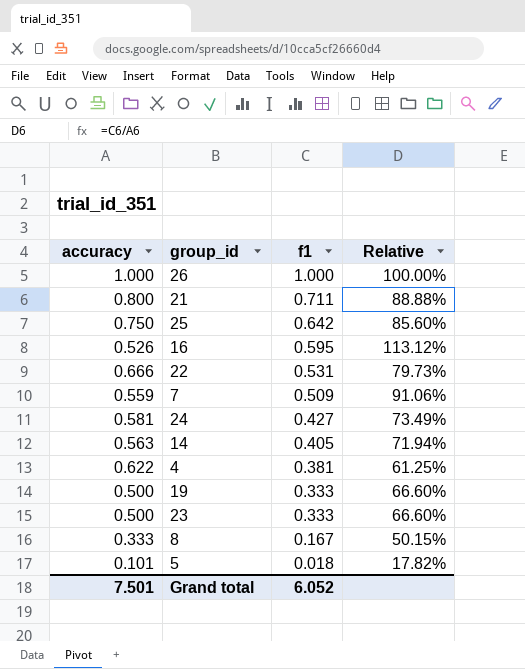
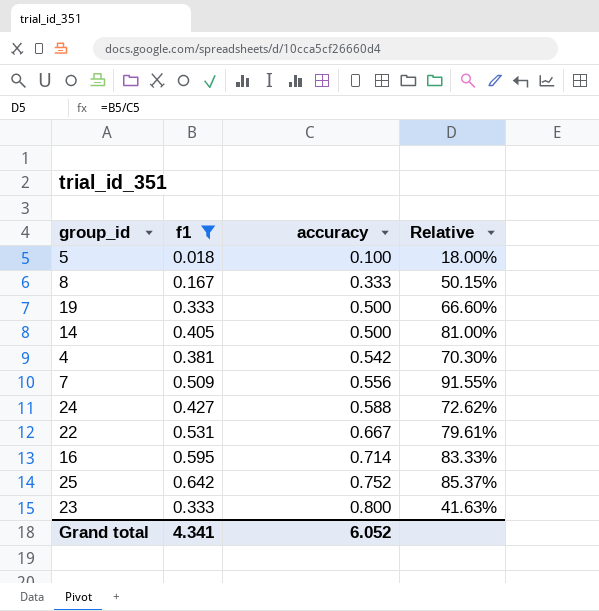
filter: none -> f1 <= 0.642
row order: f1 descending -> accuracy ascending
column accuracy | position: 1 -> 3
5 | accuracy: 0.101 -> 0.100
5 | Relative: 17.82% -> 18.00%
14 | accuracy: 0.563 -> 0.500
14 | Relative: 71.94% -> 81.00%
4 | accuracy: 0.622 -> 0.542
4 | Relative: 61.25% -> 70.30%
7 | accuracy: 0.559 -> 0.556
7 | Relative: 91.06% -> 91.55%
24 | accuracy: 0.581 -> 0.588
24 | Relative: 73.49% -> 72.62%
22 | accuracy: 0.666 -> 0.667
22 | Relative: 79.73% -> 79.61%
16 | accuracy: 0.526 -> 0.714
16 | Relative: 113.12% -> 83.33%
25 | accuracy: 0.750 -> 0.752
25 | Relative: 85.60% -> 85.37%
23 | accuracy: 0.500 -> 0.800
23 | Relative: 66.60% -> 41.63%
Grand total | f1: 6.052 -> 4.341
Grand total | accuracy: 7.501 -> 6.052

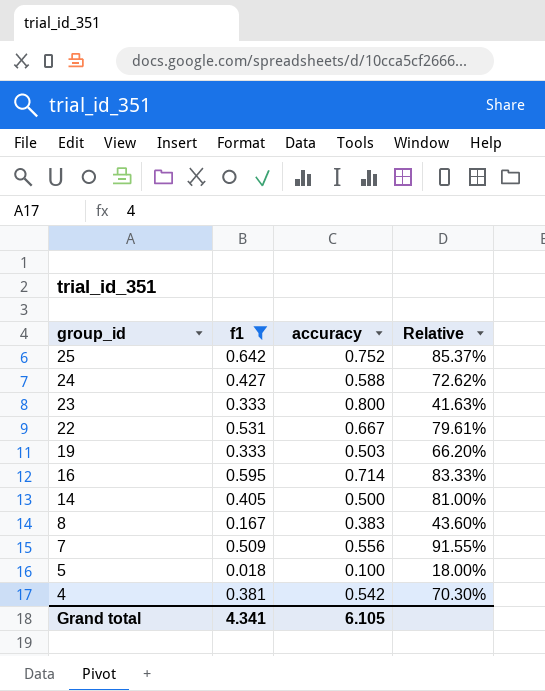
row order: accuracy ascending -> group_id descending
19 | accuracy: 0.500 -> 0.503
19 | Relative: 66.60% -> 66.20%
8 | accuracy: 0.333 -> 0.383
8 | Relative: 50.15% -> 43.60%
Grand total | accuracy: 6.052 -> 6.105

